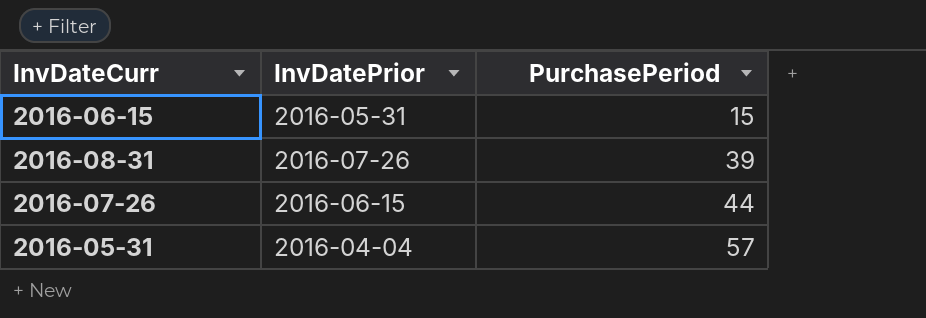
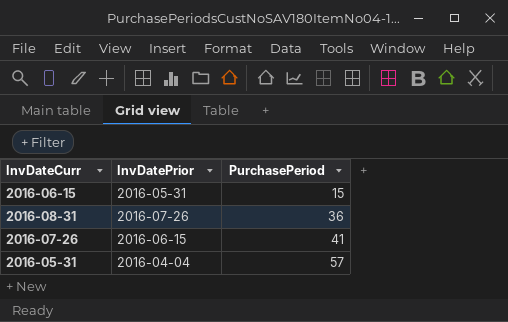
2016-08-31 | PurchasePeriod: 39 -> 36
2016-07-26 | PurchasePeriod: 44 -> 41

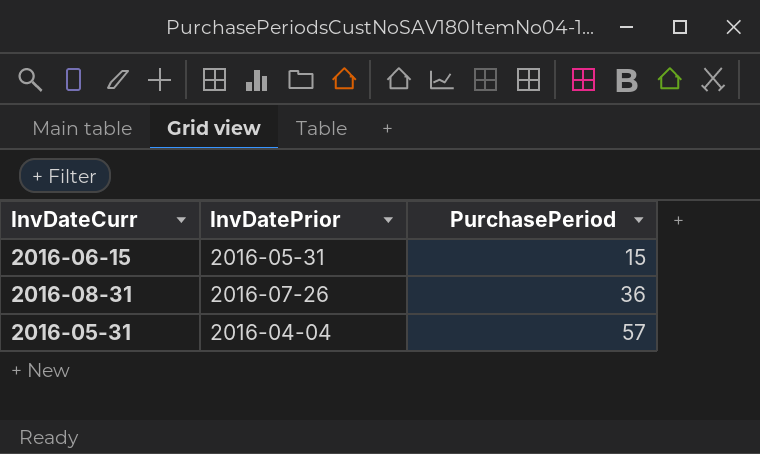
row 2016-07-26: 2016-06-15 | 41 -> none

